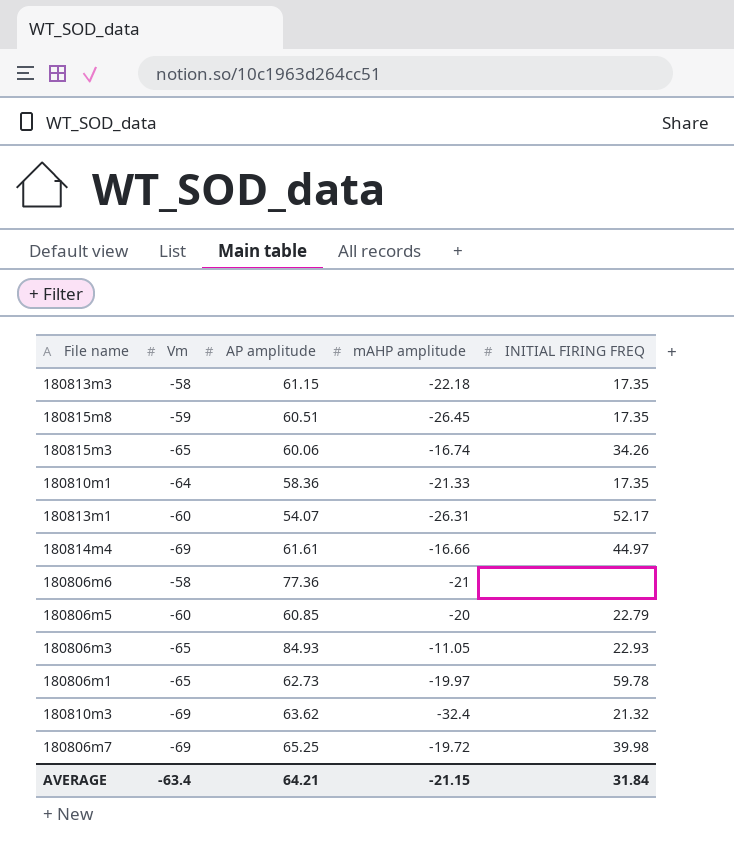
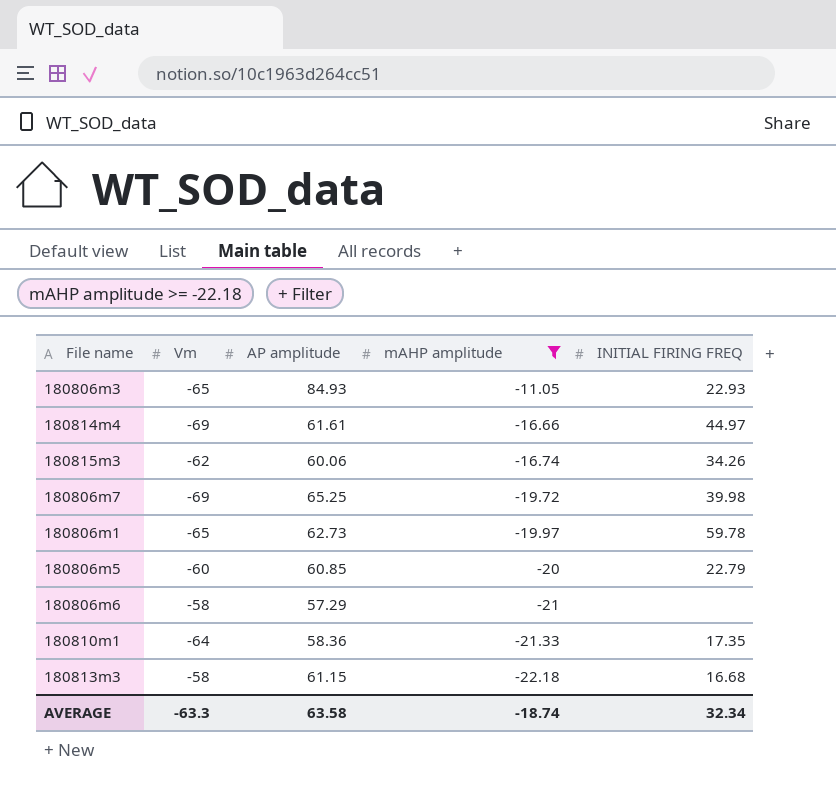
filter: none -> mAHP amplitude >= -22.18
row order: none -> mAHP amplitude descending
180815m3 | Vm: -65 -> -62
180806m6 | AP amplitude: 77.36 -> 57.29
180813m3 | INITIAL FIRING FREQ: 17.35 -> 16.68
AVERAGE | Vm: -63.4 -> -63.3
AVERAGE | AP amplitude: 64.21 -> 63.58
AVERAGE | mAHP amplitude: -21.15 -> -18.74
AVERAGE | INITIAL FIRING FREQ: 31.84 -> 32.34

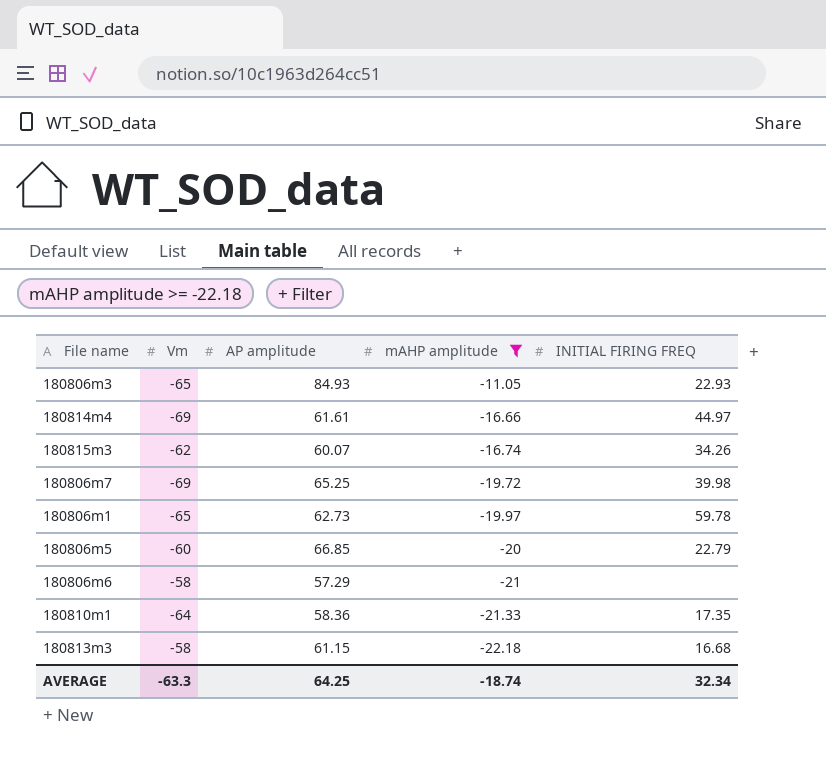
180815m3 | AP amplitude: 60.06 -> 60.07
180806m5 | AP amplitude: 60.85 -> 66.85
AVERAGE | AP amplitude: 63.58 -> 64.25

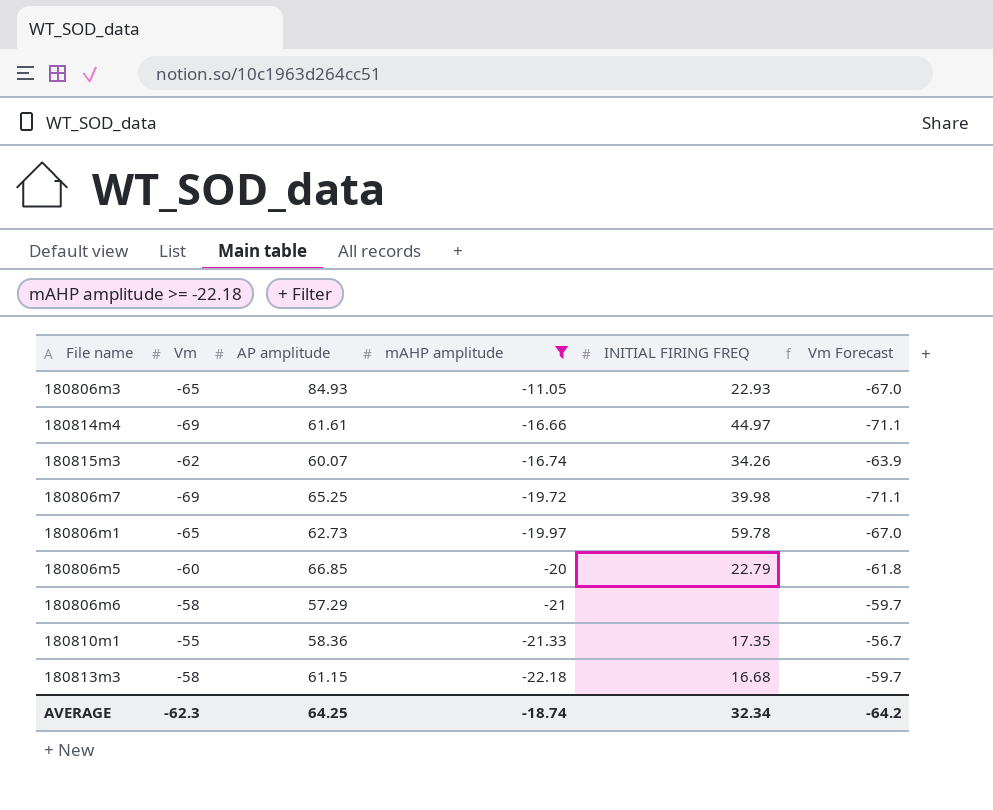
column Vm Forecast | formula: none -> [Vm] * 1.03
180810m1 | Vm: -64 -> -55
AVERAGE | Vm: -63.3 -> -62.3

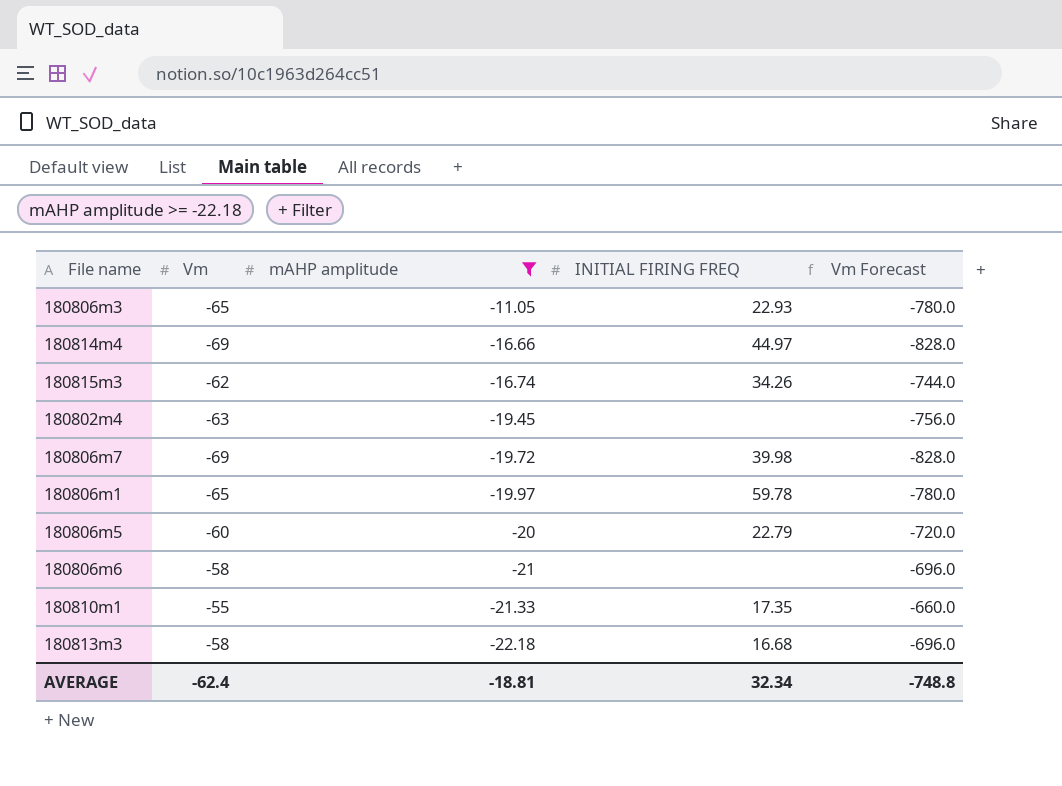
column AP amplitude | position: 3 -> none
column Vm Forecast | formula: [Vm] * 1.03 -> [Vm] * 12
row 180802m4: none -> -63 | -19.45 | none | -756.0
AVERAGE | Vm: -62.3 -> -62.4
AVERAGE | mAHP amplitude: -18.74 -> -18.81
AVERAGE | Vm Forecast: -64.2 -> -748.8

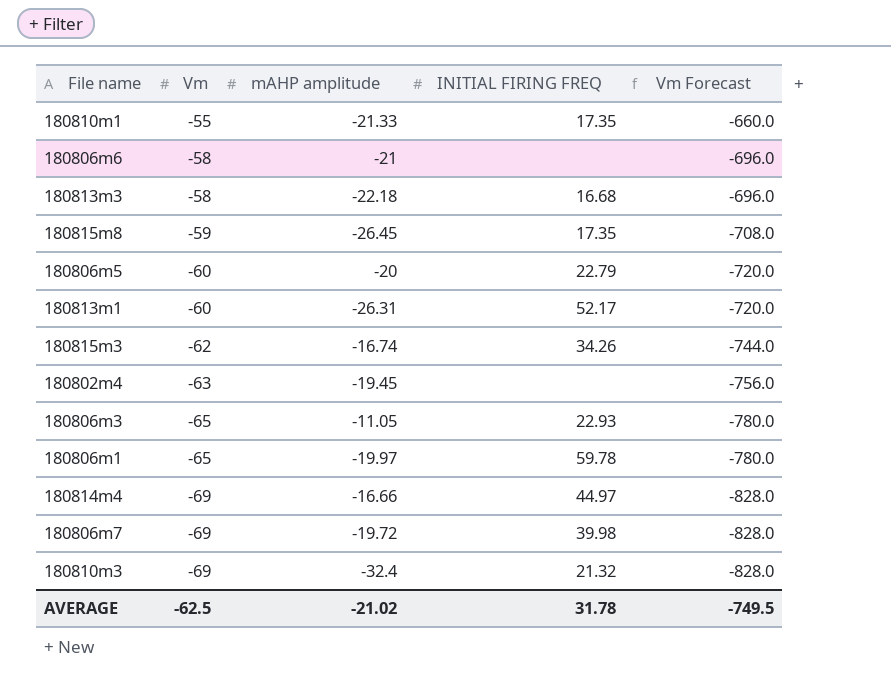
filter: mAHP amplitude >= -22.18 -> none
row order: mAHP amplitude descending -> Vm descending
AVERAGE | Vm: -62.4 -> -62.5
AVERAGE | mAHP amplitude: -18.81 -> -21.02
AVERAGE | INITIAL FIRING FREQ: 32.34 -> 31.78
AVERAGE | Vm Forecast: -748.8 -> -749.5

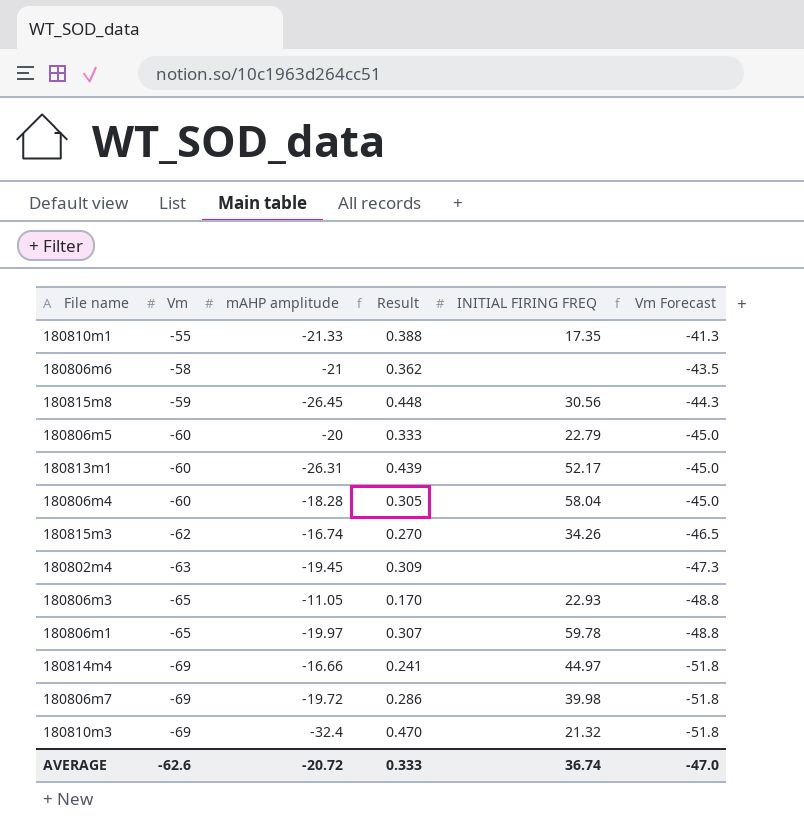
column Result | formula: none -> [mAHP amplitude] / [Vm]
column Vm Forecast | formula: [Vm] * 12 -> [Vm] * 0.75
row 180813m3: -58 | -22.18 | 16.68 | -696.0 -> none
180815m8 | INITIAL FIRING FREQ: 17.35 -> 30.56
row 180806m4: none -> -60 | -18.28 | 0.305 | 58.04 | -45.0
AVERAGE | Vm: -62.5 -> -62.6
AVERAGE | mAHP amplitude: -21.02 -> -20.72
AVERAGE | INITIAL FIRING FREQ: 31.78 -> 36.74
AVERAGE | Vm Forecast: -749.5 -> -47.0

